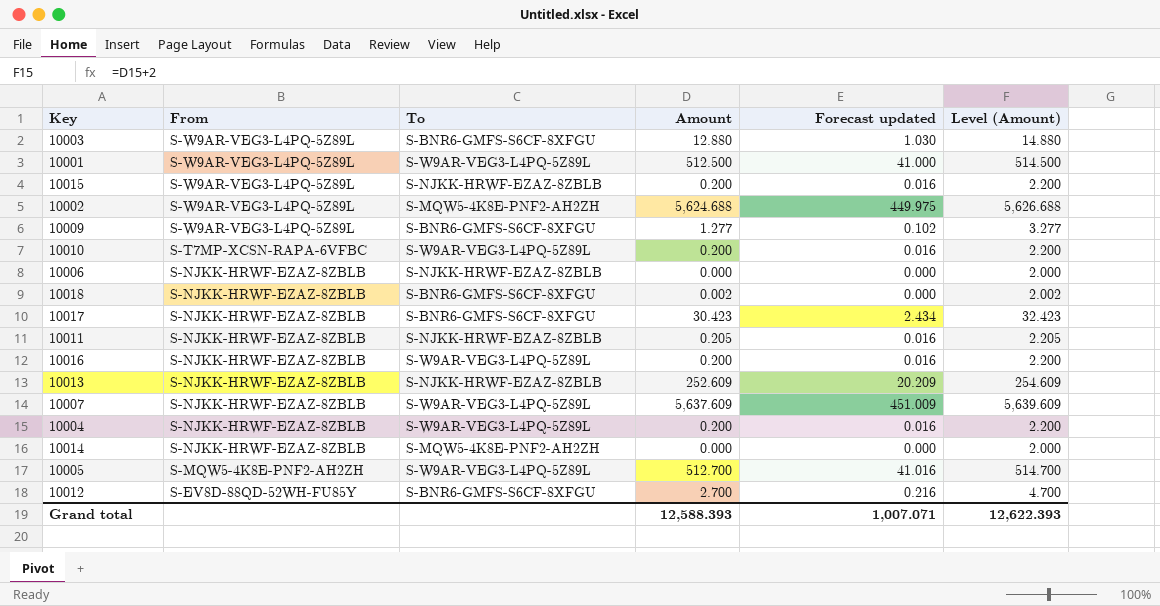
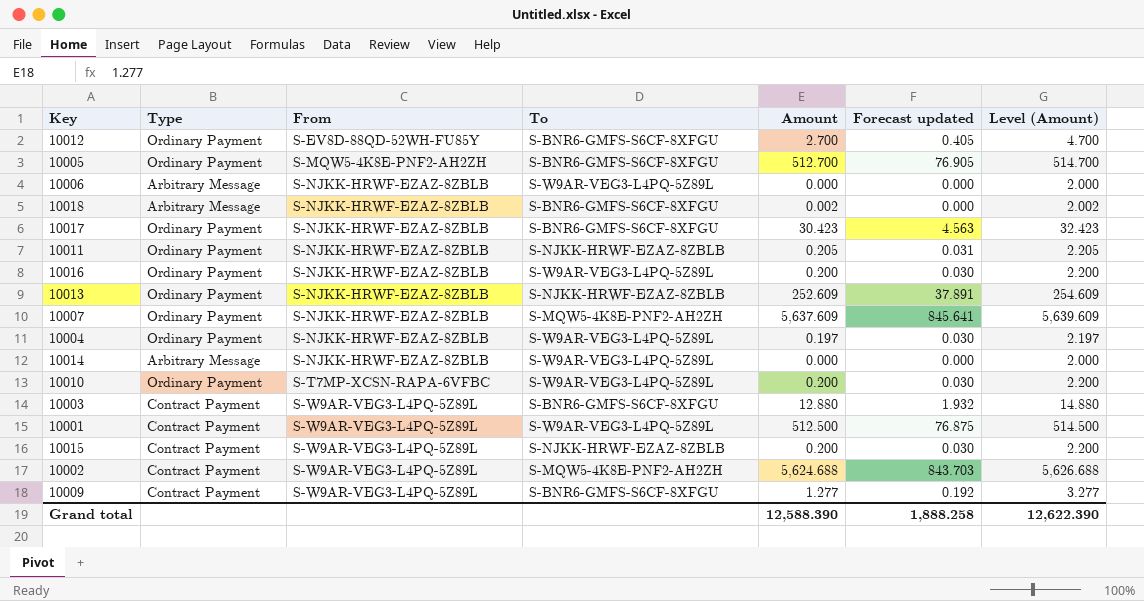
row order: From descending -> From ascending
column Type | position: none -> 2
column Forecast updated | formula: [Amount] * 0.08 -> [Amount] * 0.15
10005 | To: S-W9AR-VEG3-L4PQ-5Z89L -> S-BNR6-GMFS-S6CF-8XFGU
10006 | To: S-NJKK-HRWF-EZAZ-8ZBLB -> S-W9AR-VEG3-L4PQ-5Z89L
10007 | To: S-W9AR-VEG3-L4PQ-5Z89L -> S-MQW5-4K8E-PNF2-AH2ZH
10004 | Amount: 0.200 -> 0.197
10004 | Level (Amount): 2.200 -> 2.197
10014 | To: S-MQW5-4K8E-PNF2-AH2ZH -> S-W9AR-VEG3-L4PQ-5Z89L
Grand total | Amount: 12,588.393 -> 12,588.390
Grand total | Forecast updated: 1,007.071 -> 1,888.258
Grand total | Level (Amount): 12,622.393 -> 12,622.390

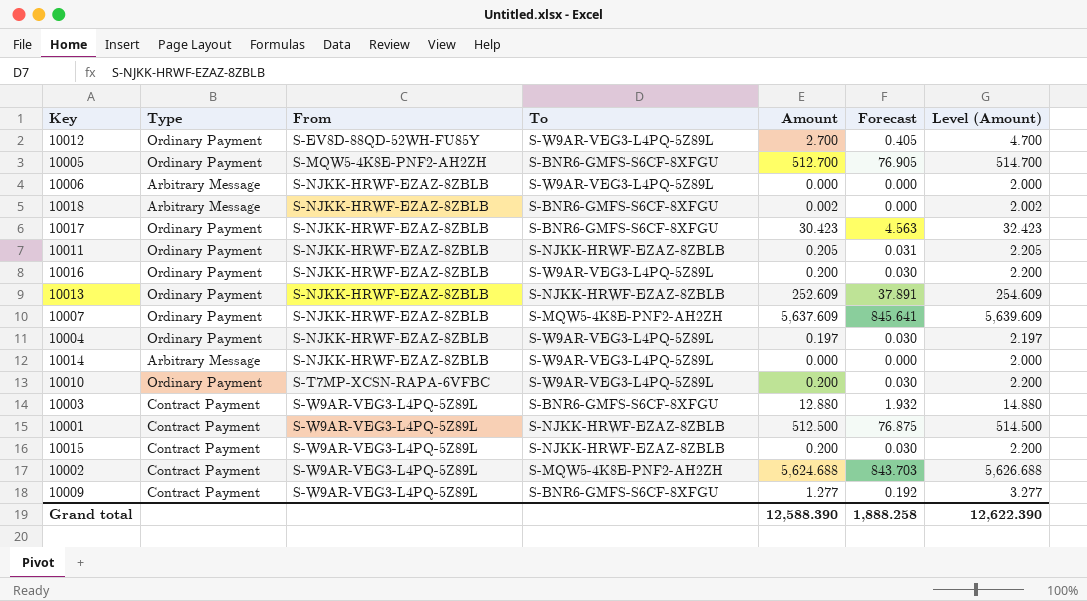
column name: Forecast updated -> Forecast
10012 | To: S-BNR6-GMFS-S6CF-8XFGU -> S-W9AR-VEG3-L4PQ-5Z89L
10001 | To: S-W9AR-VEG3-L4PQ-5Z89L -> S-NJKK-HRWF-EZAZ-8ZBLB

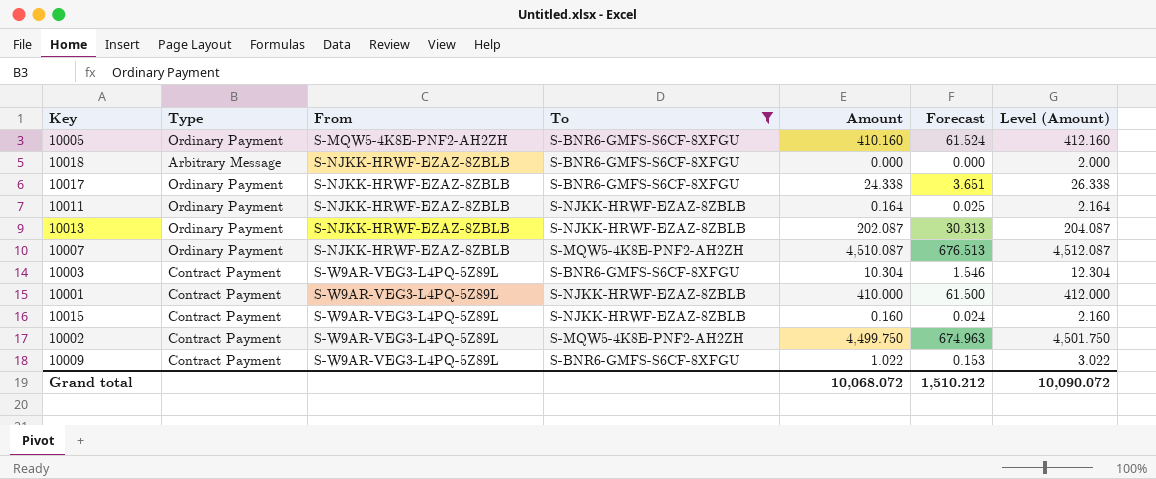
filter: none -> To != S-W9AR-VEG3-L4PQ-5Z89L
10005 | Amount: 512.700 -> 410.160
10005 | Forecast: 76.905 -> 61.524
10005 | Level (Amount): 514.700 -> 412.160
10018 | Amount: 0.002 -> 0.000
10018 | Level (Amount): 2.002 -> 2.000
10017 | Amount: 30.423 -> 24.338
10017 | Forecast: 4.563 -> 3.651
10017 | Level (Amount): 32.423 -> 26.338
10011 | Amount: 0.205 -> 0.164
10011 | Forecast: 0.031 -> 0.025
10011 | Level (Amount): 2.205 -> 2.164
10013 | Amount: 252.609 -> 202.087
10013 | Forecast: 37.891 -> 30.313
10013 | Level (Amount): 254.609 -> 204.087
10007 | Amount: 5,637.609 -> 4,510.087
10007 | Forecast: 845.641 -> 676.513
10007 | Level (Amount): 5,639.609 -> 4,512.087
10003 | Amount: 12.880 -> 10.304
10003 | Forecast: 1.932 -> 1.546
10003 | Level (Amount): 14.880 -> 12.304
10001 | Amount: 512.500 -> 410.000
10001 | Forecast: 76.875 -> 61.500
10001 | Level (Amount): 514.500 -> 412.000
10015 | Amount: 0.200 -> 0.160
10015 | Forecast: 0.030 -> 0.024
10015 | Level (Amount): 2.200 -> 2.160
10002 | Amount: 5,624.688 -> 4,499.750
10002 | Forecast: 843.703 -> 674.963
10002 | Level (Amount): 5,626.688 -> 4,501.750
10009 | Amount: 1.277 -> 1.022
10009 | Forecast: 0.192 -> 0.153
10009 | Level (Amount): 3.277 -> 3.022
Grand total | Amount: 12,588.390 -> 10,068.072
Grand total | Forecast: 1,888.258 -> 1,510.212
Grand total | Level (Amount): 12,622.390 -> 10,090.072

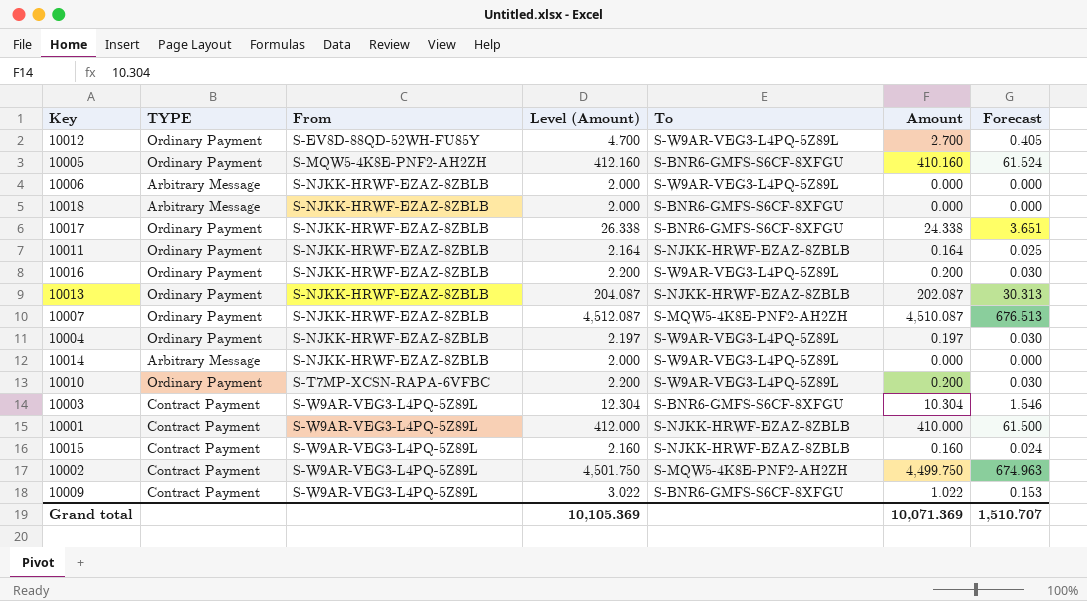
filter: To != S-W9AR-VEG3-L4PQ-5Z89L -> none
column name: Type -> TYPE
column Level (Amount) | position: 7 -> 4
Grand total | Level (Amount): 10,090.072 -> 10,105.369
Grand total | Amount: 10,068.072 -> 10,071.369
Grand total | Forecast: 1,510.212 -> 1,510.707

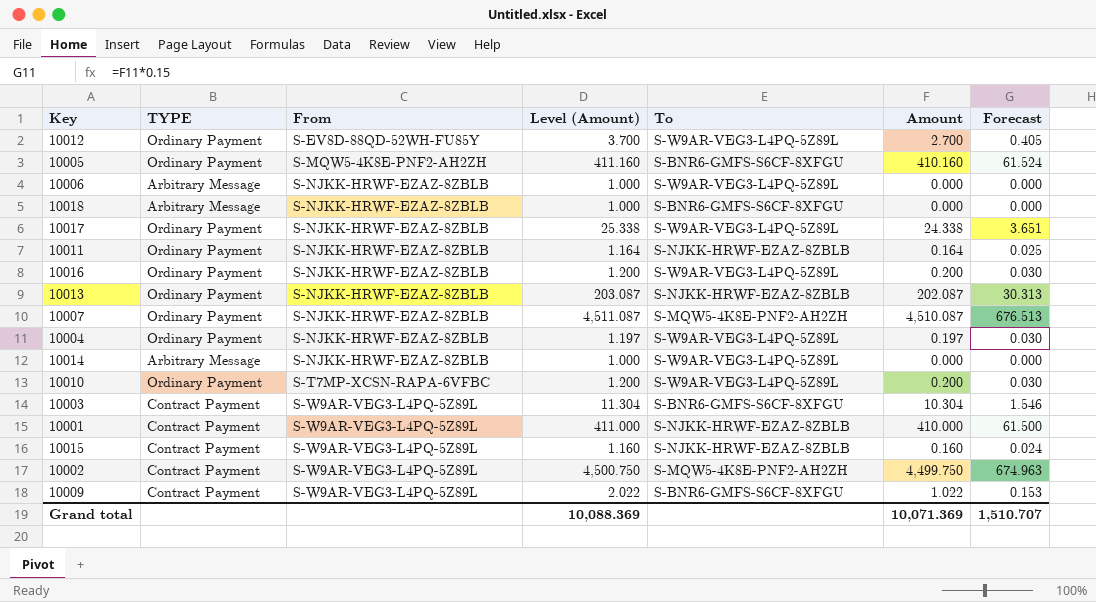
column Level (Amount) | formula: [Amount] + 2 -> [Amount] + 1
10017 | To: S-BNR6-GMFS-S6CF-8XFGU -> S-W9AR-VEG3-L4PQ-5Z89L
Grand total | Level (Amount): 10,105.369 -> 10,088.369

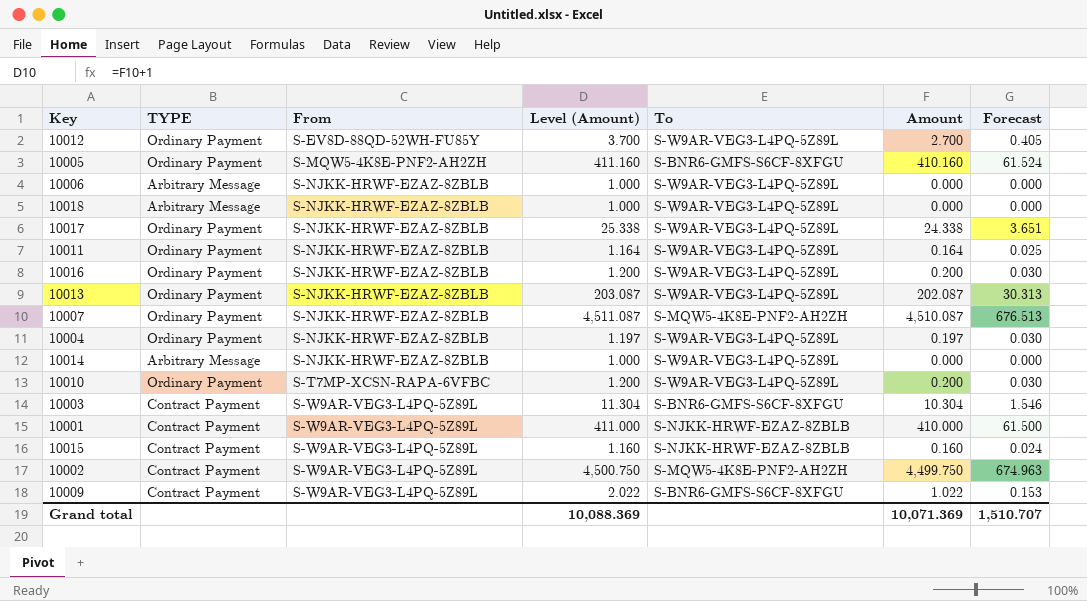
10018 | To: S-BNR6-GMFS-S6CF-8XFGU -> S-W9AR-VEG3-L4PQ-5Z89L
10011 | To: S-NJKK-HRWF-EZAZ-8ZBLB -> S-W9AR-VEG3-L4PQ-5Z89L
10013 | To: S-NJKK-HRWF-EZAZ-8ZBLB -> S-W9AR-VEG3-L4PQ-5Z89L

